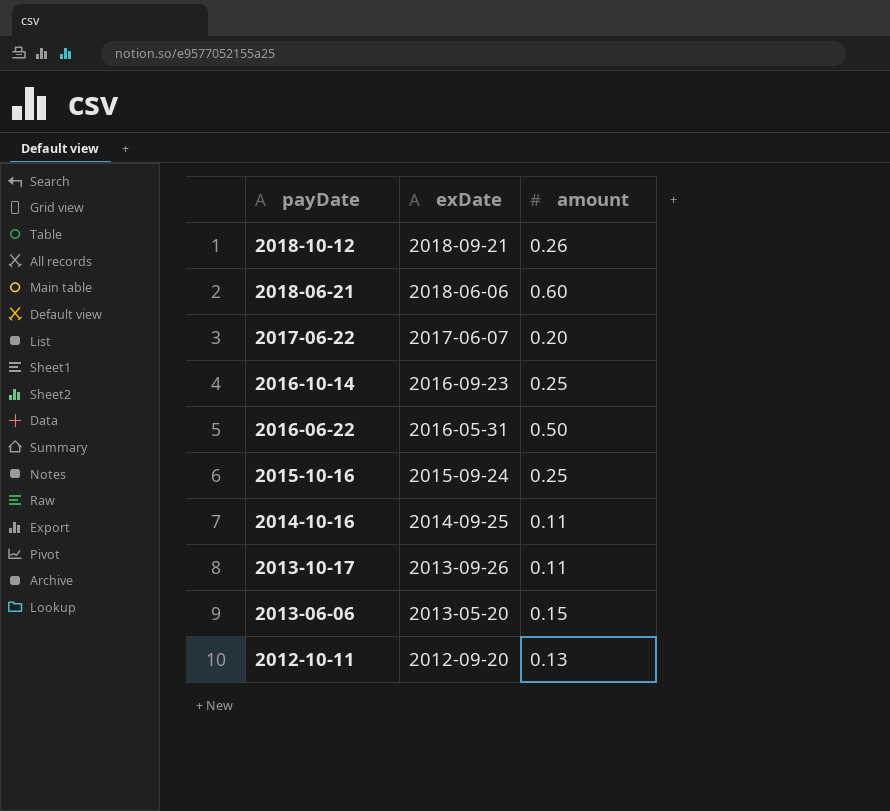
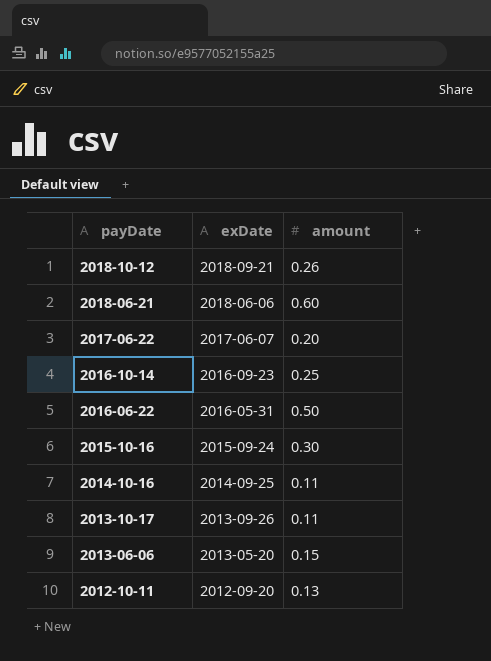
2015-10-16 | amount: 0.25 -> 0.30

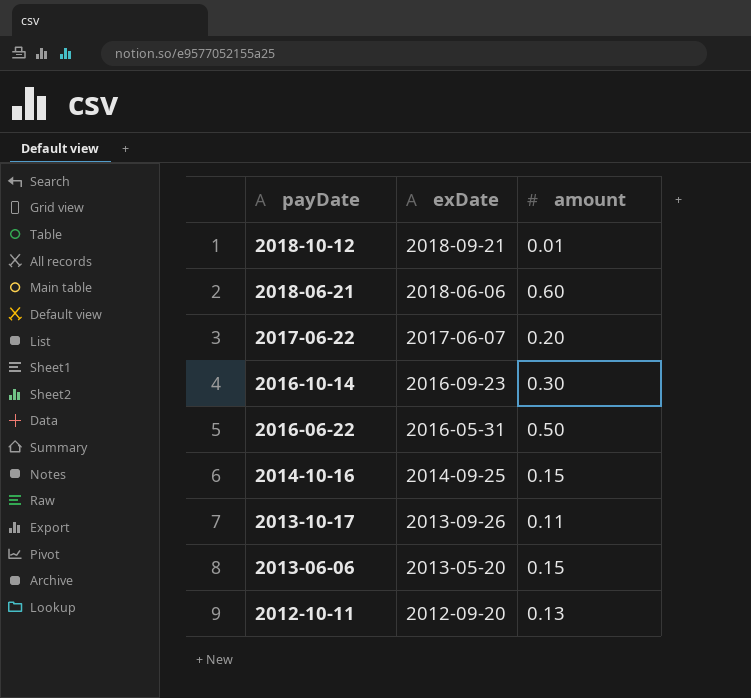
row 2015-10-16: 2015-09-24 | 0.30 -> none
2018-10-12 | amount: 0.26 -> 0.01
2016-10-14 | amount: 0.25 -> 0.30
2014-10-16 | amount: 0.11 -> 0.15

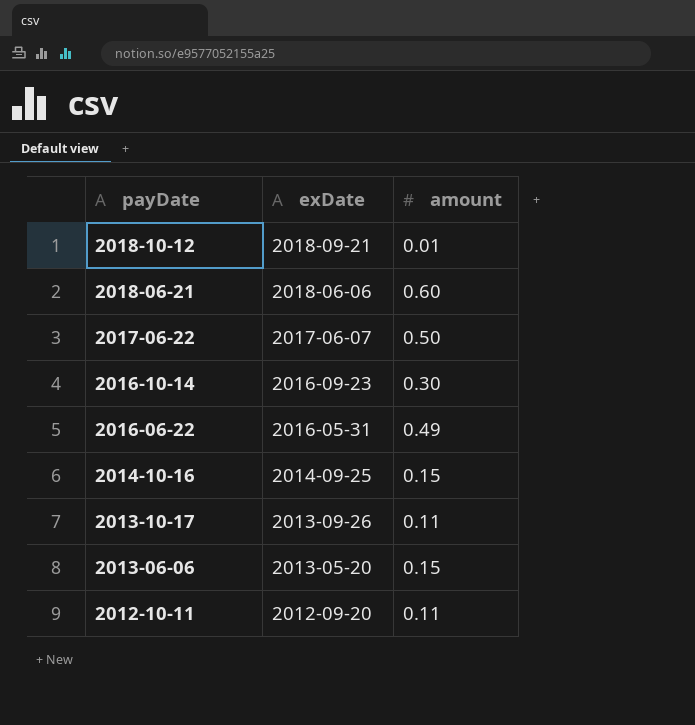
2017-06-22 | amount: 0.20 -> 0.50
2016-06-22 | amount: 0.50 -> 0.49
2012-10-11 | amount: 0.13 -> 0.11

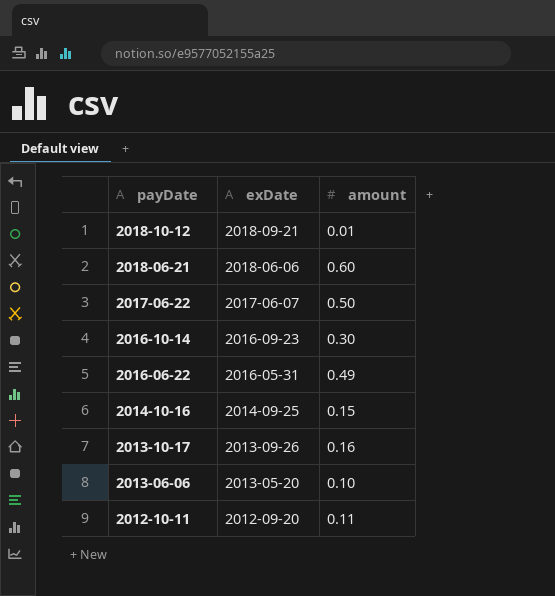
2013-10-17 | amount: 0.11 -> 0.16
2013-06-06 | amount: 0.15 -> 0.10

